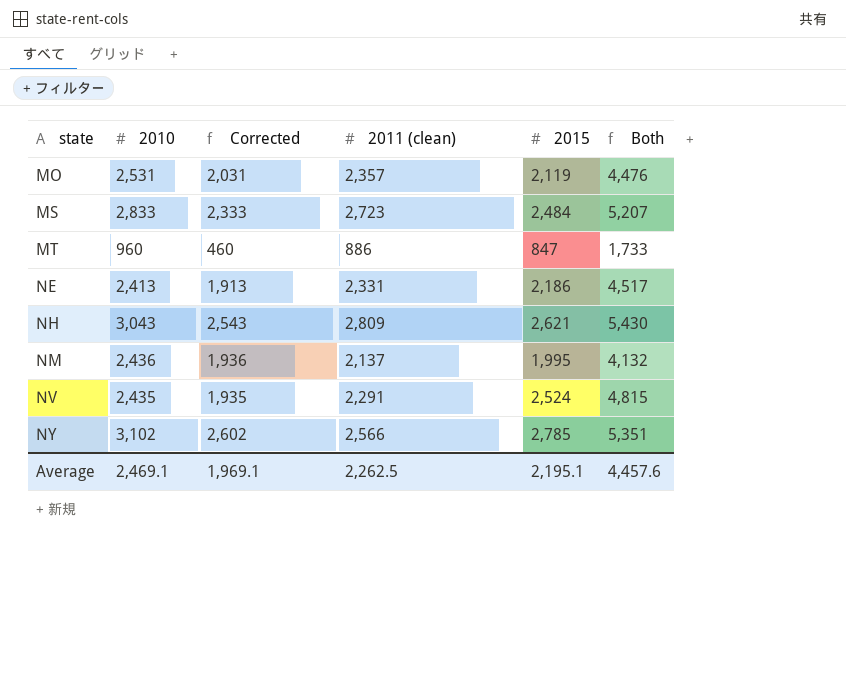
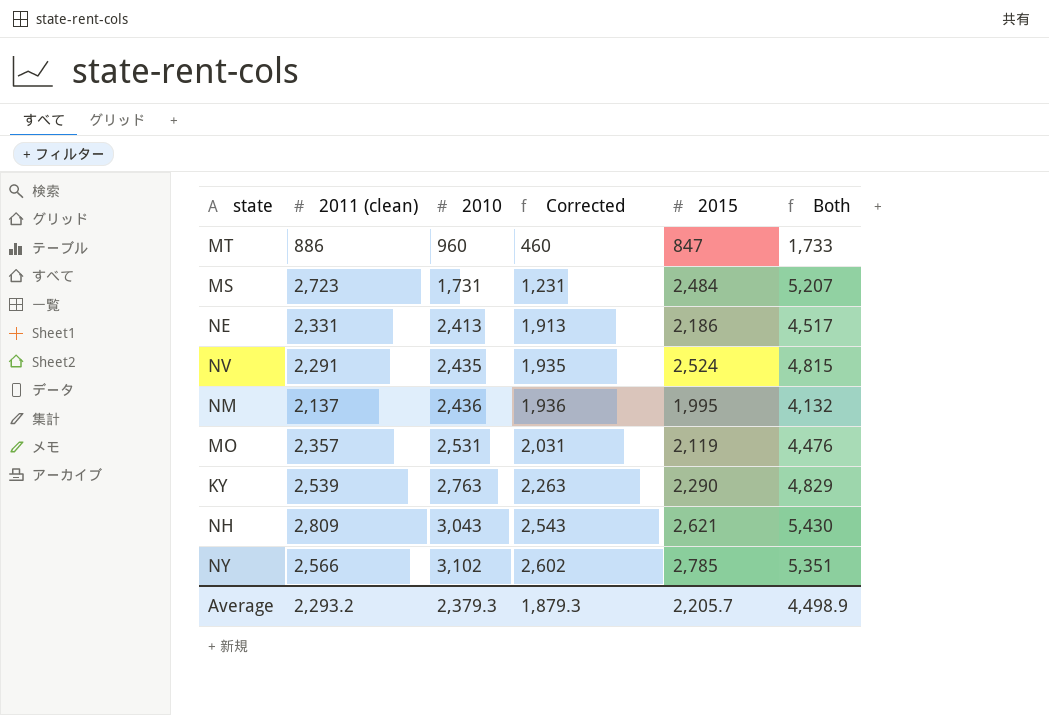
row order: state ascending -> 2010 ascending
column 2011 (clean) | position: 4 -> 2
MS | 2010: 2,833 -> 1,731
MS | Corrected: 2,333 -> 1,231
row KY: none -> 2,539 | 2,763 | 2,263 | 2,290 | 4,829
Average | 2011 (clean): 2,262.5 -> 2,293.2
Average | 2010: 2,469.1 -> 2,379.3
Average | Corrected: 1,969.1 -> 1,879.3
Average | 2015: 2,195.1 -> 2,205.7
Average | Both: 4,457.6 -> 4,498.9

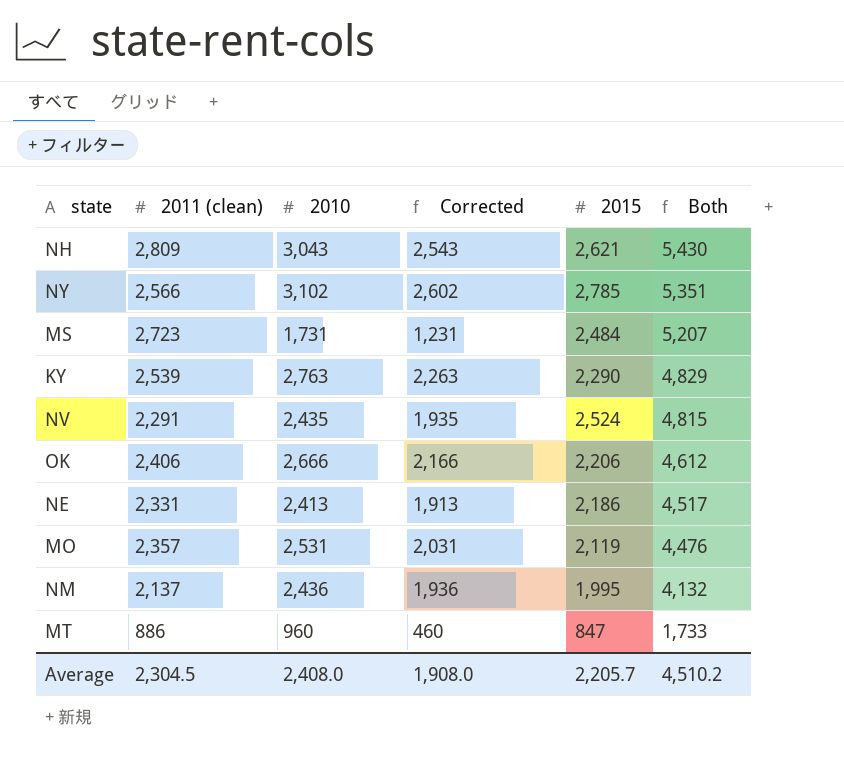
row order: 2010 ascending -> Both descending
row OK: none -> 2,406 | 2,666 | 2,166 | 2,206 | 4,612
Average | 2011 (clean): 2,293.2 -> 2,304.5
Average | 2010: 2,379.3 -> 2,408.0
Average | Corrected: 1,879.3 -> 1,908.0
Average | Both: 4,498.9 -> 4,510.2

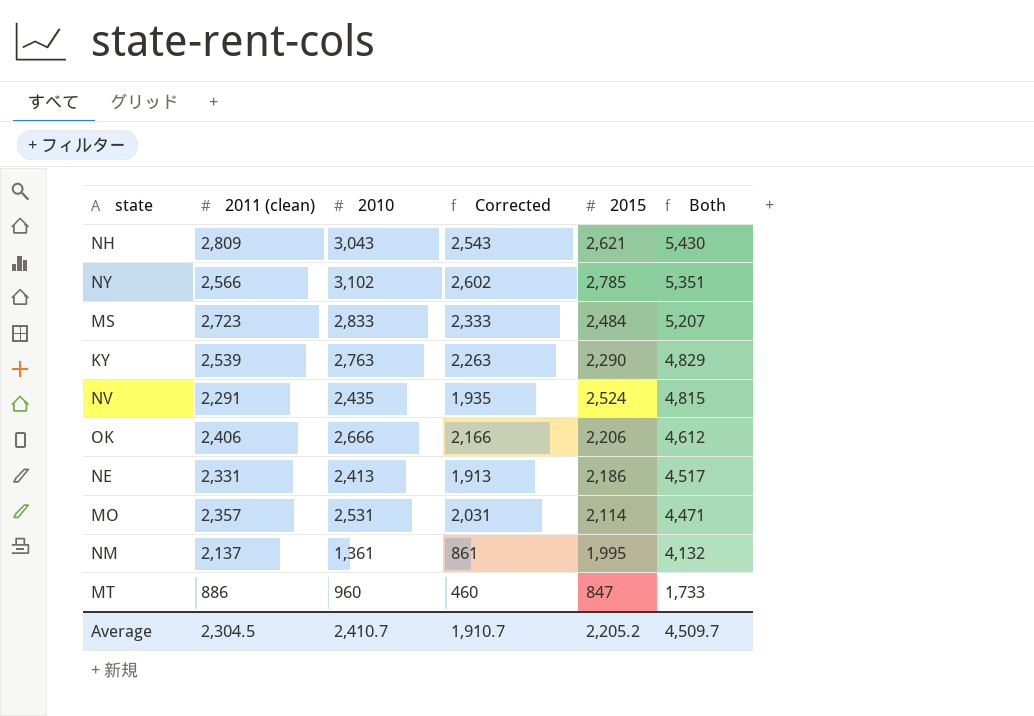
MS | 2010: 1,731 -> 2,833
MS | Corrected: 1,231 -> 2,333
MO | 2015: 2,119 -> 2,114
MO | Both: 4,476 -> 4,471
NM | 2010: 2,436 -> 1,361
NM | Corrected: 1,936 -> 861
Average | 2010: 2,408.0 -> 2,410.7
Average | Corrected: 1,908.0 -> 1,910.7
Average | 2015: 2,205.7 -> 2,205.2
Average | Both: 4,510.2 -> 4,509.7

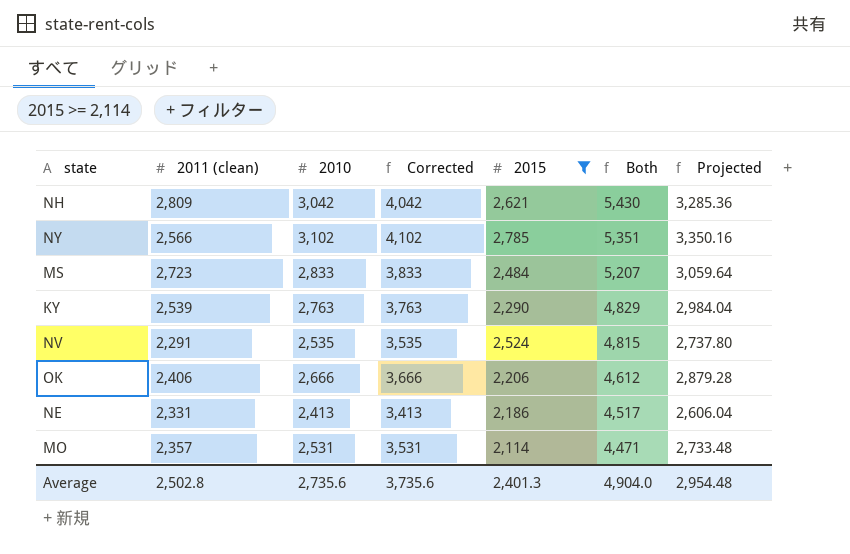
filter: none -> 2015 >= 2,114
column Corrected | formula: [2010] - 500 -> [2010] + 1000
column Projected | formula: none -> [2010] * 1.08
NH | 2010: 3,043 -> 3,042
NV | 2010: 2,435 -> 2,535
Average | 2011 (clean): 2,304.5 -> 2,502.8
Average | 2010: 2,410.7 -> 2,735.6
Average | Corrected: 1,910.7 -> 3,735.6
Average | 2015: 2,205.2 -> 2,401.3
Average | Both: 4,509.7 -> 4,904.0

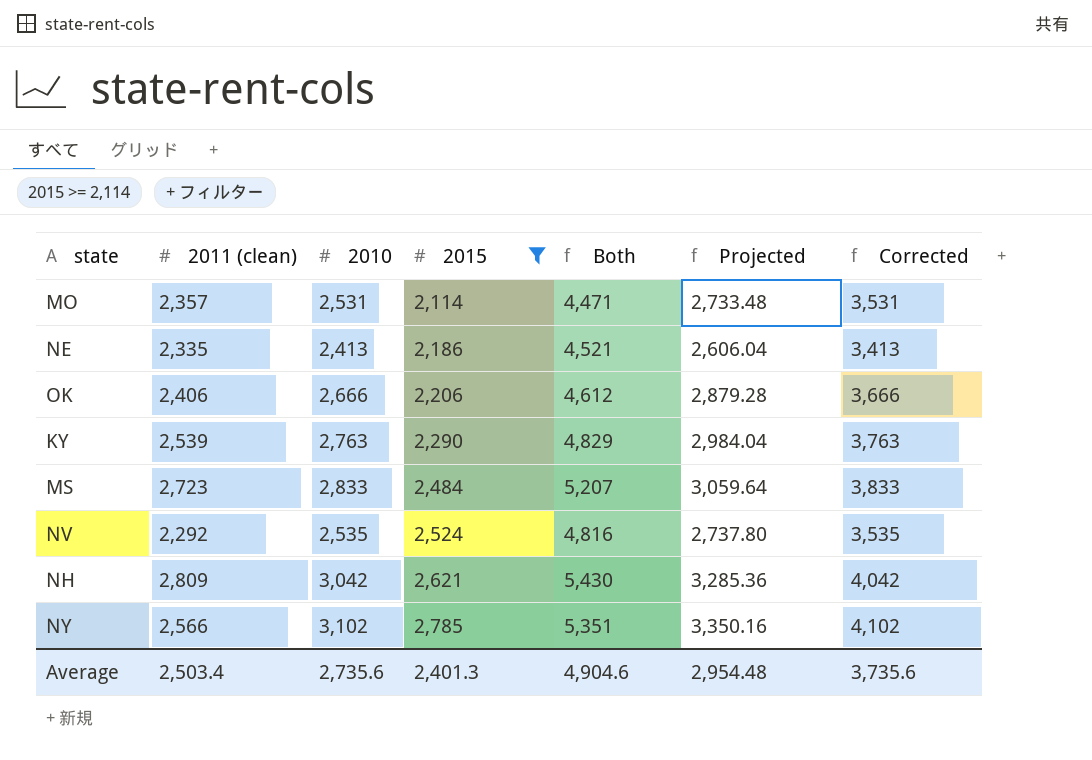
row order: Both descending -> 2015 ascending
column Corrected | position: 4 -> 7
NE | 2011 (clean): 2,331 -> 2,335
NE | Both: 4,517 -> 4,521
NV | 2011 (clean): 2,291 -> 2,292
NV | Both: 4,815 -> 4,816
Average | 2011 (clean): 2,502.8 -> 2,503.4
Average | Both: 4,904.0 -> 4,904.6

